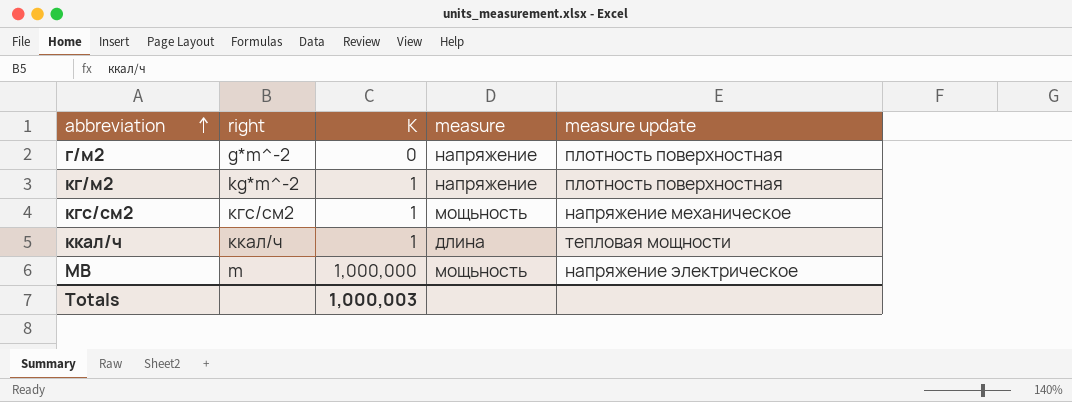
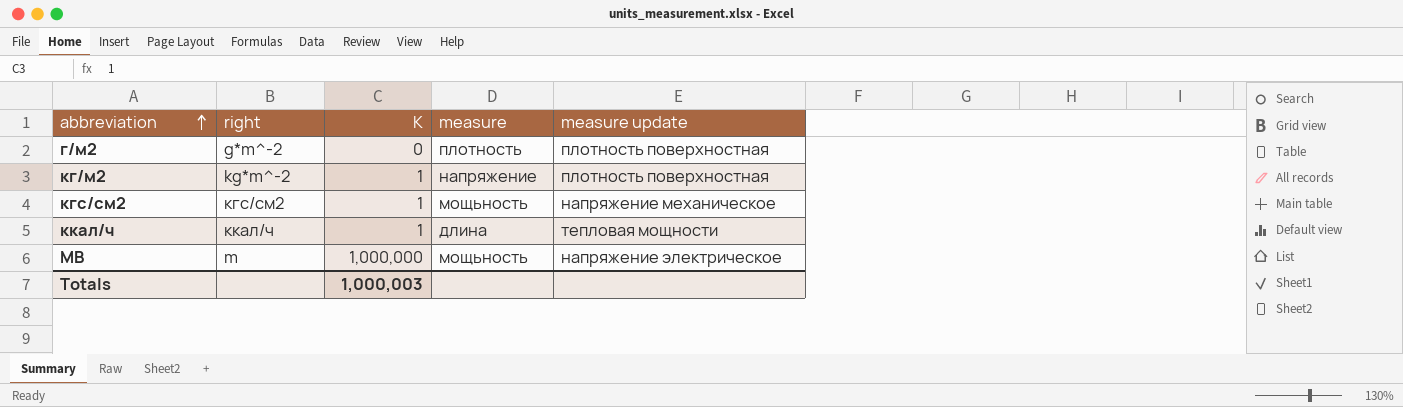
г/м2 | measure: напряжение -> плотность

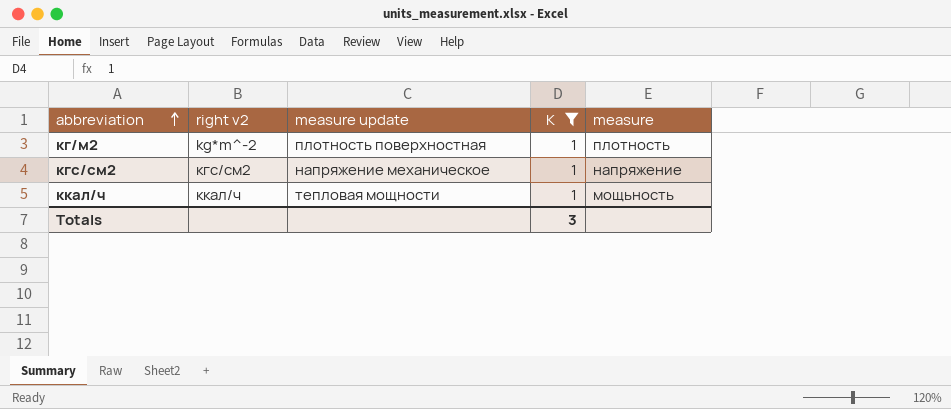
filter: none -> K = 1
column name: right -> right v2
column measure update | position: 5 -> 3
кг/м2 | measure: напряжение -> плотность
кгс/см2 | measure: мощьность -> напряжение
ккал/ч | measure: длина -> мощьность
Totals | K: 1,000,003 -> 3

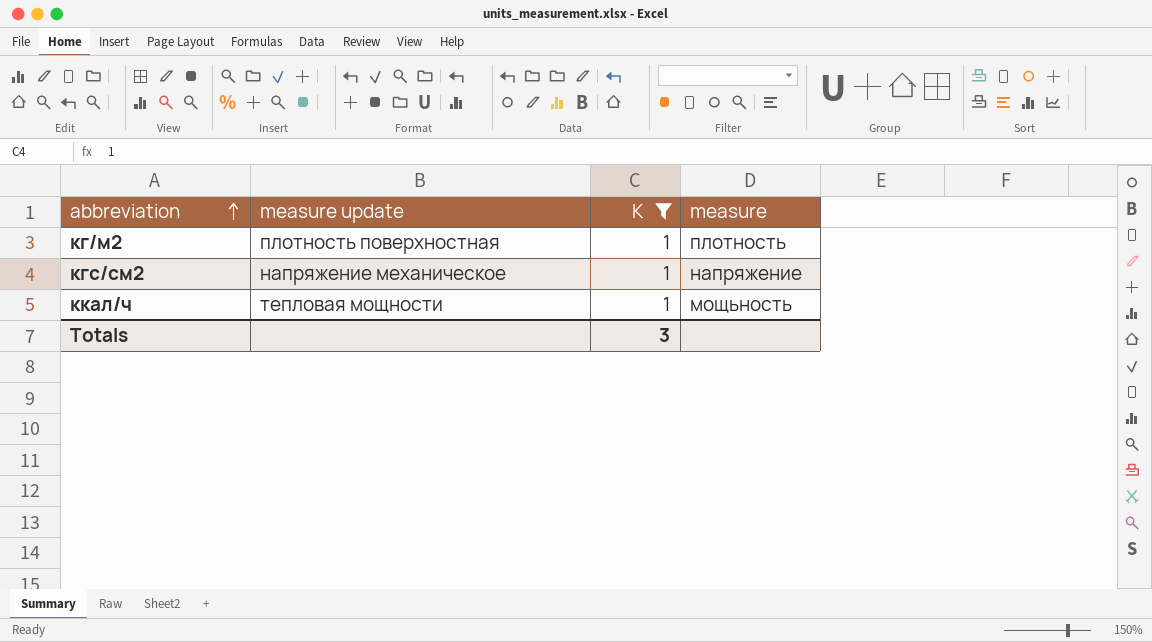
column right v2 | position: 2 -> none

